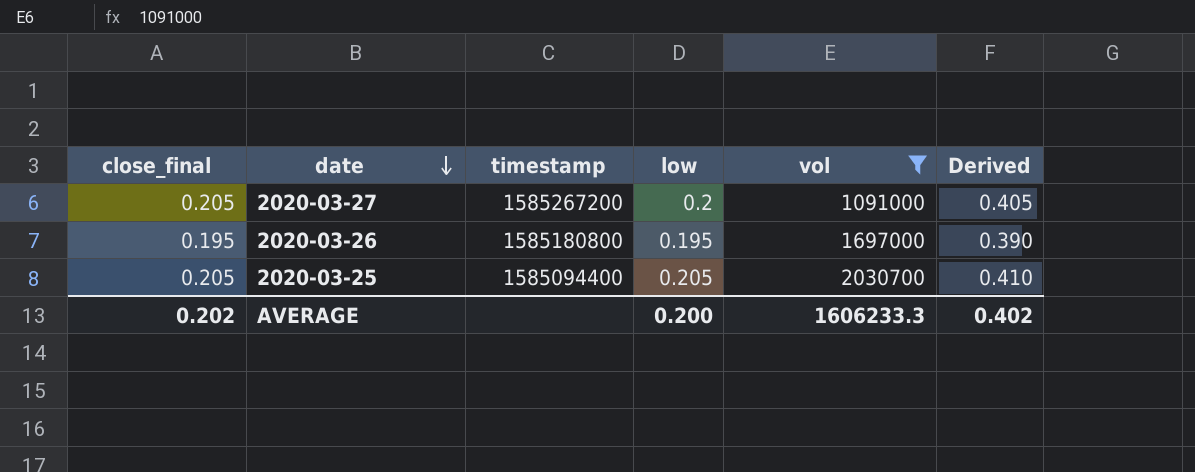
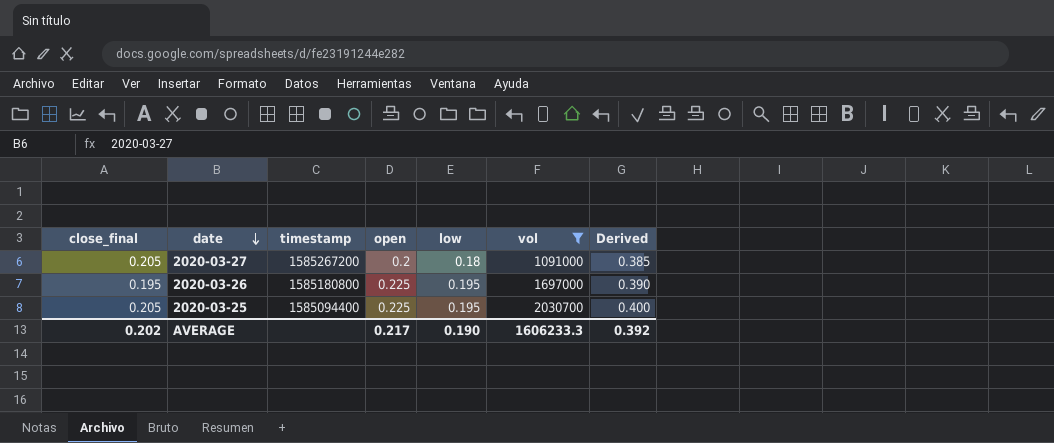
column open | position: none -> 4
2020-03-27 | low: 0.2 -> 0.18
2020-03-27 | Derived: 0.405 -> 0.385
2020-03-25 | low: 0.205 -> 0.195
2020-03-25 | Derived: 0.410 -> 0.400
AVERAGE | low: 0.200 -> 0.190
AVERAGE | Derived: 0.402 -> 0.392

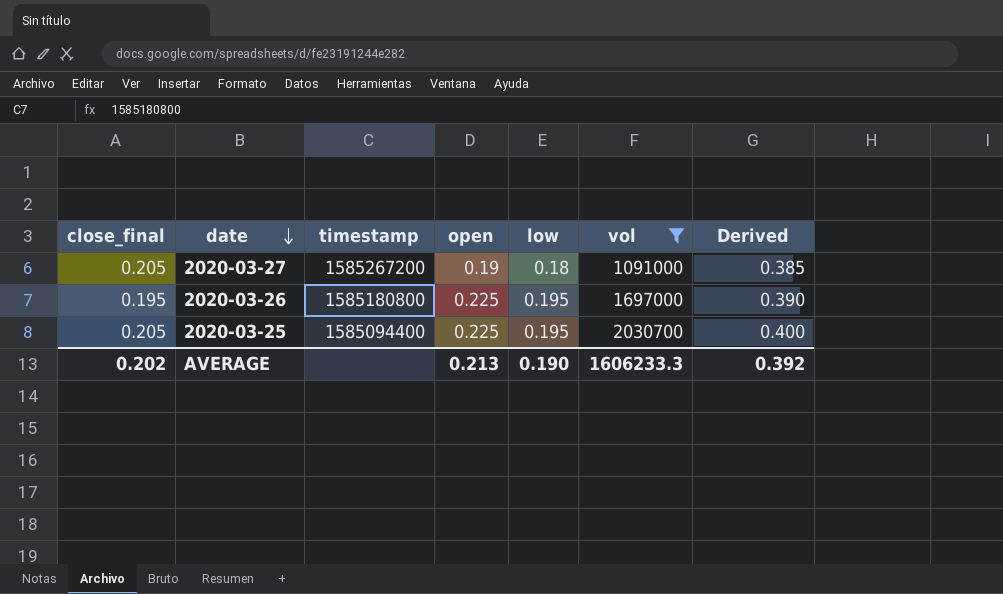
2020-03-27 | open: 0.2 -> 0.19
AVERAGE | open: 0.217 -> 0.213

